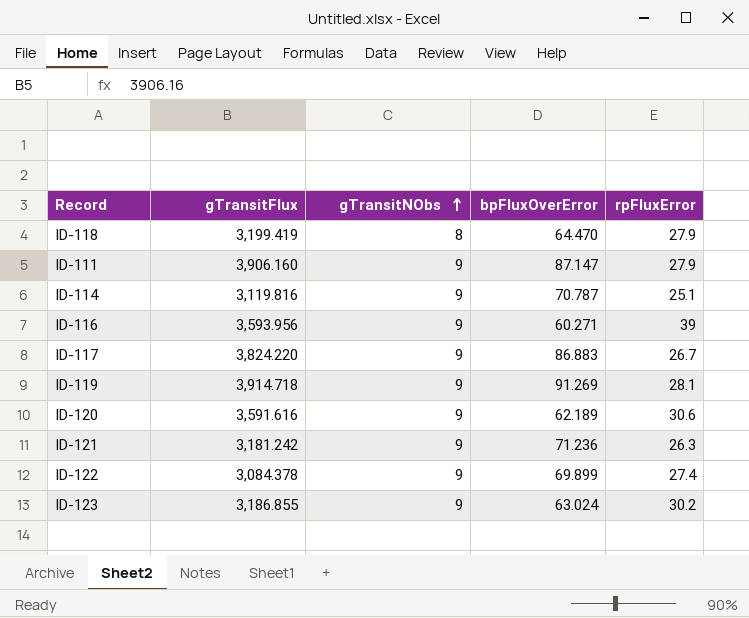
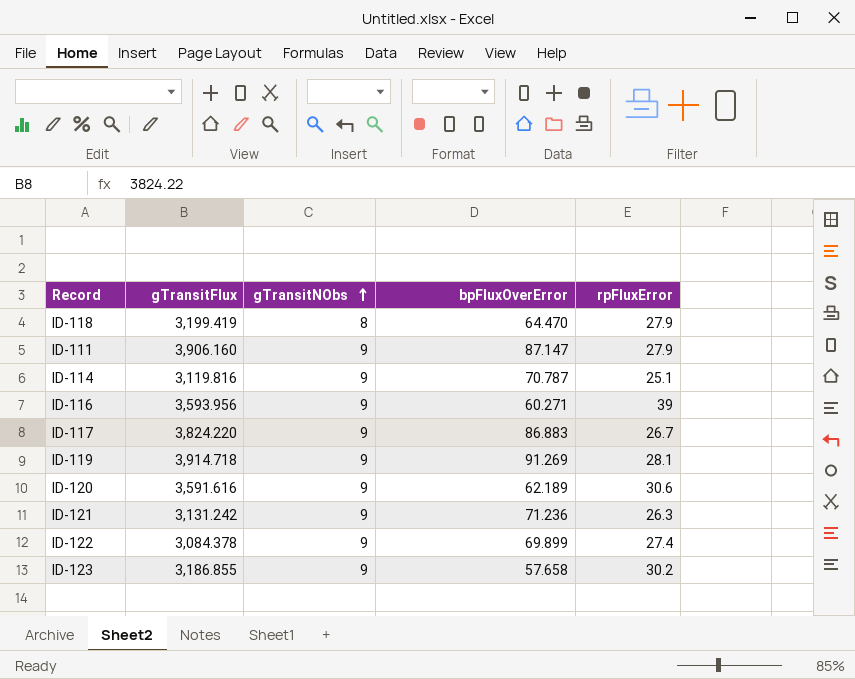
ID-121 | gTransitFlux: 3,181.242 -> 3,131.242
ID-123 | bpFluxOverError: 63.024 -> 57.658

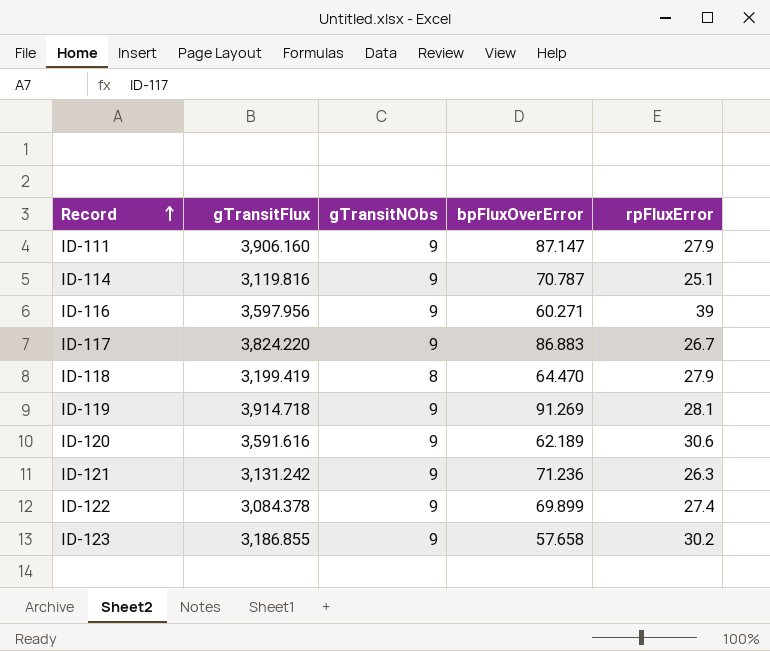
row order: gTransitNObs ascending -> Record ascending
ID-116 | gTransitFlux: 3,593.956 -> 3,597.956

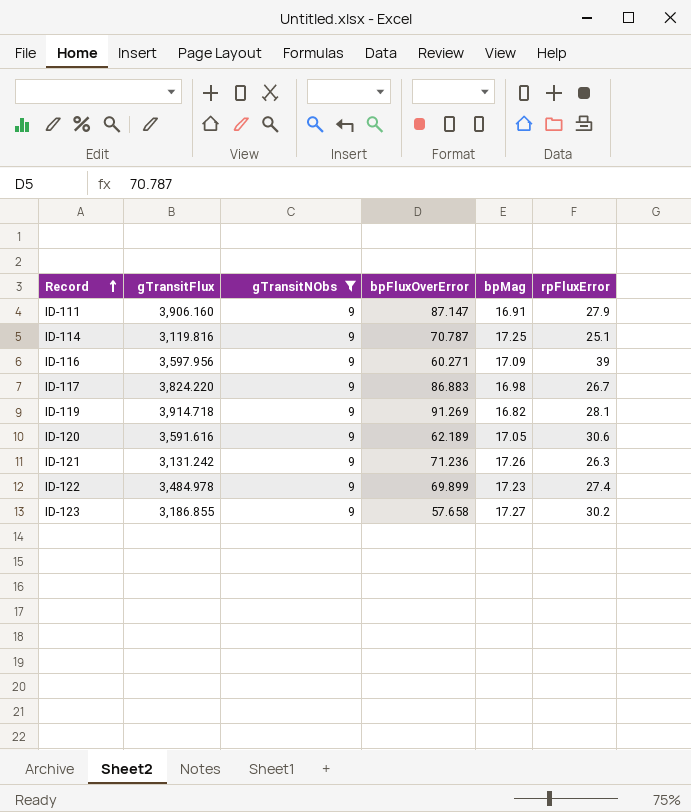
filter: none -> gTransitNObs = 9
column bpMag | position: none -> 5
ID-122 | gTransitFlux: 3,084.378 -> 3,484.978

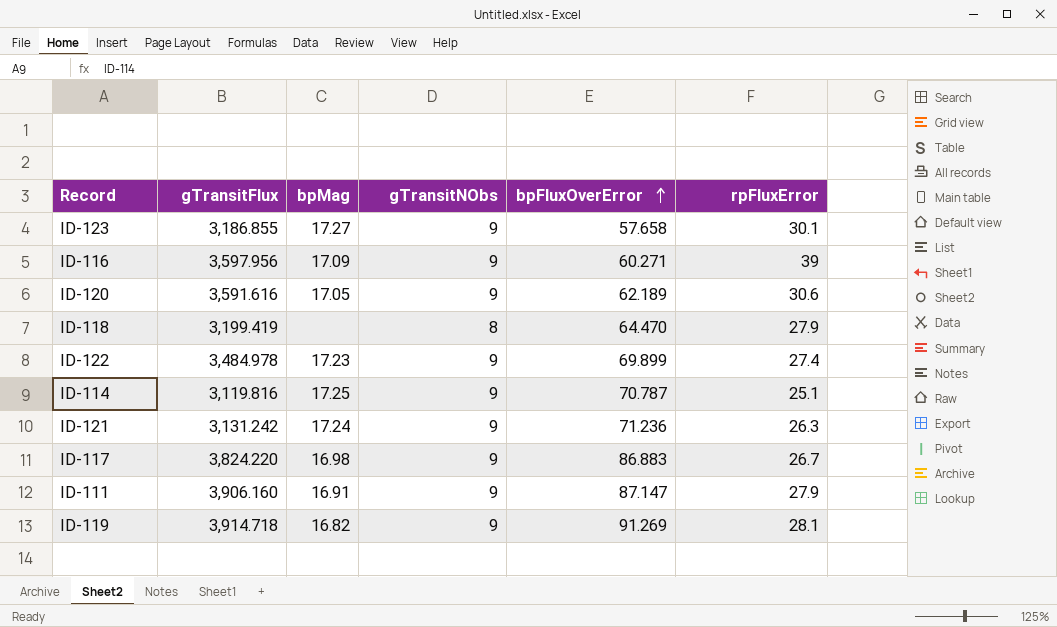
filter: gTransitNObs = 9 -> none
row order: Record ascending -> bpFluxOverError ascending
column bpMag | position: 5 -> 3
ID-123 | rpFluxError: 30.2 -> 30.1
ID-121 | bpMag: 17.26 -> 17.24

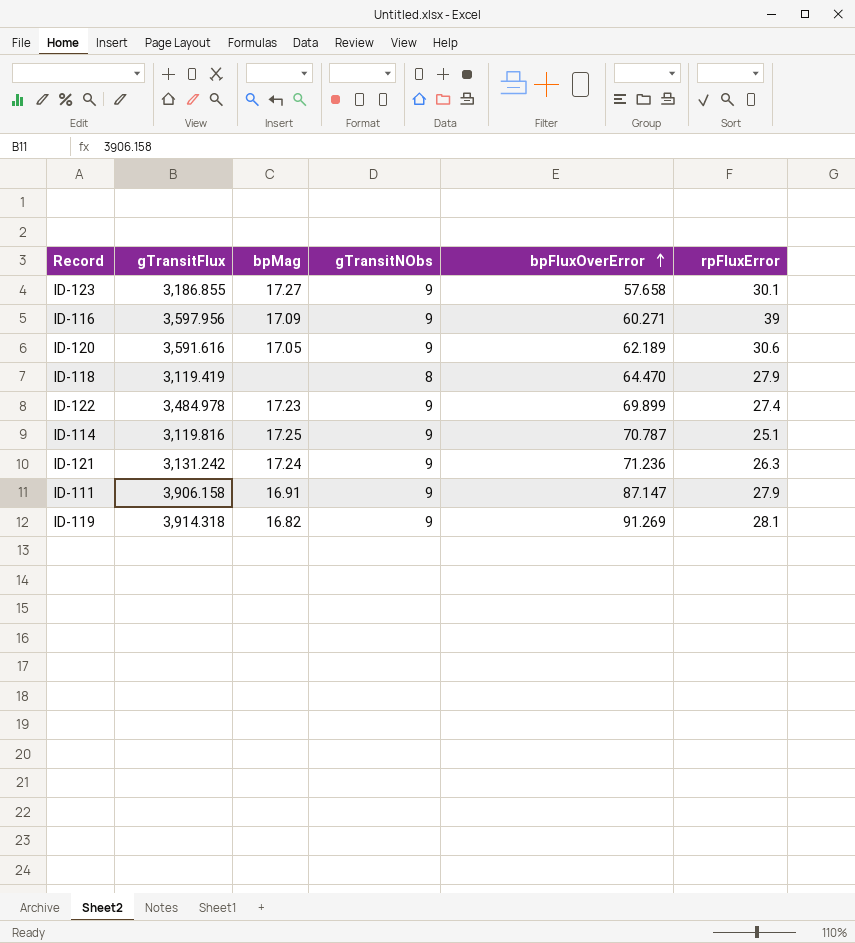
row ID-117: 3,824.220 | 16.98 | 9 | 86.883 | 26.7 -> none
ID-118 | gTransitFlux: 3,199.419 -> 3,119.419
ID-111 | gTransitFlux: 3,906.160 -> 3,906.158
ID-119 | gTransitFlux: 3,914.718 -> 3,914.318

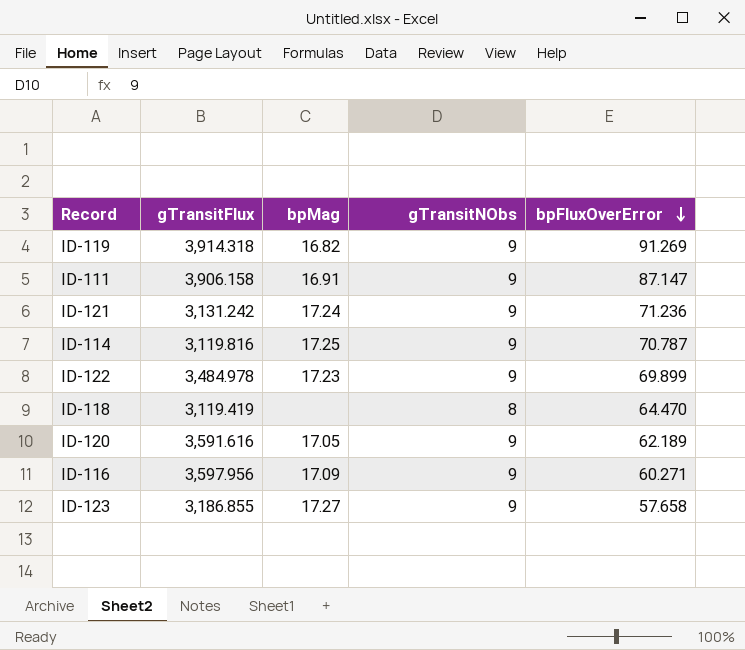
row order: bpFluxOverError ascending -> bpFluxOverError descending
column rpFluxError | position: 6 -> none

